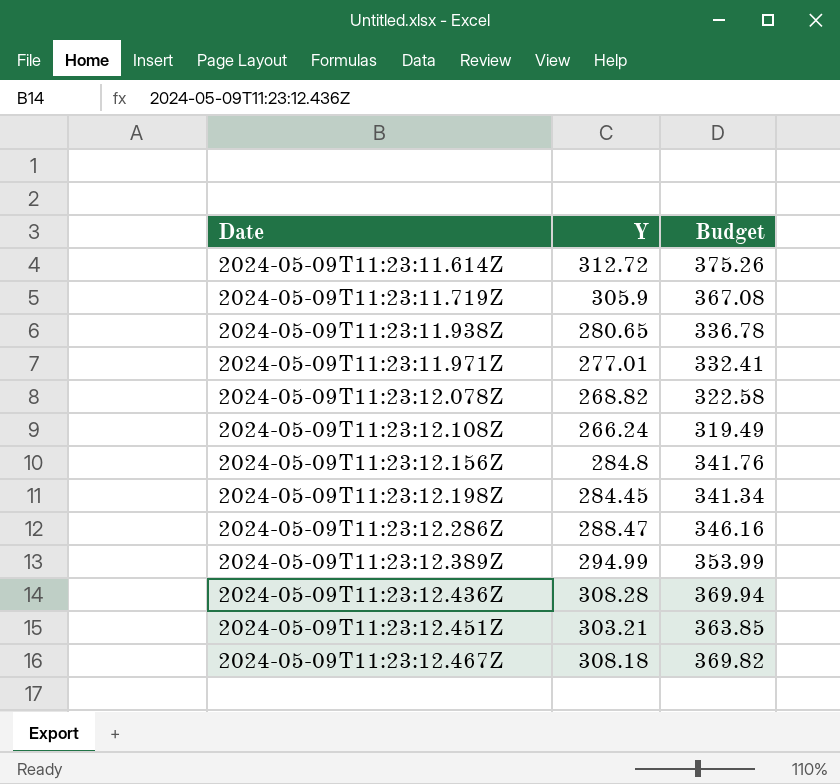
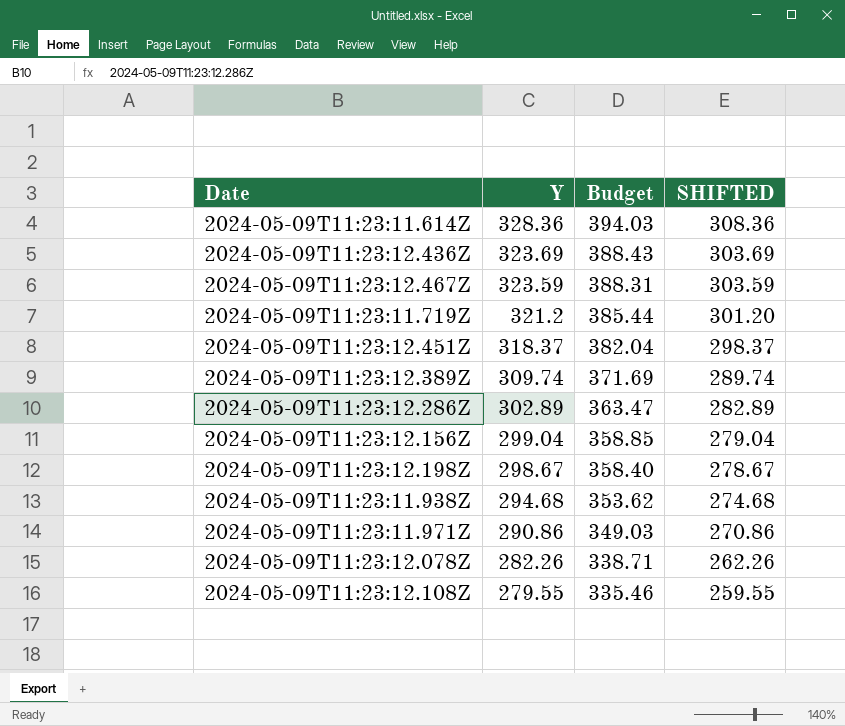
row order: Date ascending -> Y descending
column SHIFTED | formula: none -> [Y] - 20
2024-05-09T11:23:11.614Z | Y: 312.72 -> 328.36
2024-05-09T11:23:11.614Z | Budget: 375.26 -> 394.03
2024-05-09T11:23:12.436Z | Y: 308.28 -> 323.69
2024-05-09T11:23:12.436Z | Budget: 369.94 -> 388.43
2024-05-09T11:23:12.467Z | Y: 308.18 -> 323.59
2024-05-09T11:23:12.467Z | Budget: 369.82 -> 388.31
2024-05-09T11:23:11.719Z | Y: 305.9 -> 321.2
2024-05-09T11:23:11.719Z | Budget: 367.08 -> 385.44
2024-05-09T11:23:12.451Z | Y: 303.21 -> 318.37
2024-05-09T11:23:12.451Z | Budget: 363.85 -> 382.04
2024-05-09T11:23:12.389Z | Y: 294.99 -> 309.74
2024-05-09T11:23:12.389Z | Budget: 353.99 -> 371.69
2024-05-09T11:23:12.286Z | Y: 288.47 -> 302.89
2024-05-09T11:23:12.286Z | Budget: 346.16 -> 363.47
2024-05-09T11:23:12.156Z | Y: 284.8 -> 299.04
2024-05-09T11:23:12.156Z | Budget: 341.76 -> 358.85
2024-05-09T11:23:12.198Z | Y: 284.45 -> 298.67
2024-05-09T11:23:12.198Z | Budget: 341.34 -> 358.40
2024-05-09T11:23:11.938Z | Y: 280.65 -> 294.68
2024-05-09T11:23:11.938Z | Budget: 336.78 -> 353.62
2024-05-09T11:23:11.971Z | Y: 277.01 -> 290.86
2024-05-09T11:23:11.971Z | Budget: 332.41 -> 349.03
2024-05-09T11:23:12.078Z | Y: 268.82 -> 282.26
2024-05-09T11:23:12.078Z | Budget: 322.58 -> 338.71
2024-05-09T11:23:12.108Z | Y: 266.24 -> 279.55
2024-05-09T11:23:12.108Z | Budget: 319.49 -> 335.46

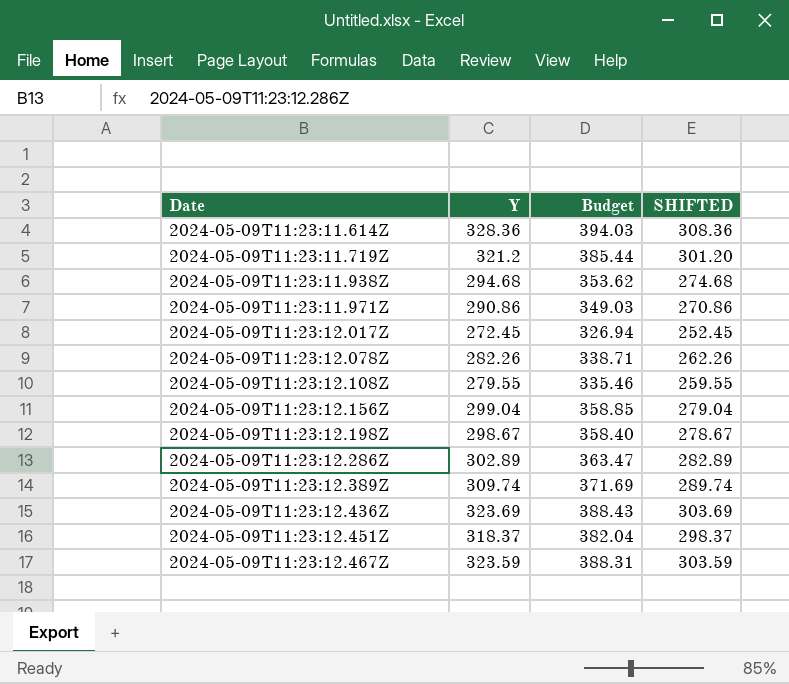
row order: Y descending -> Date ascending
row 2024-05-09T11:23:12.017Z: none -> 272.45 | 326.94 | 252.45

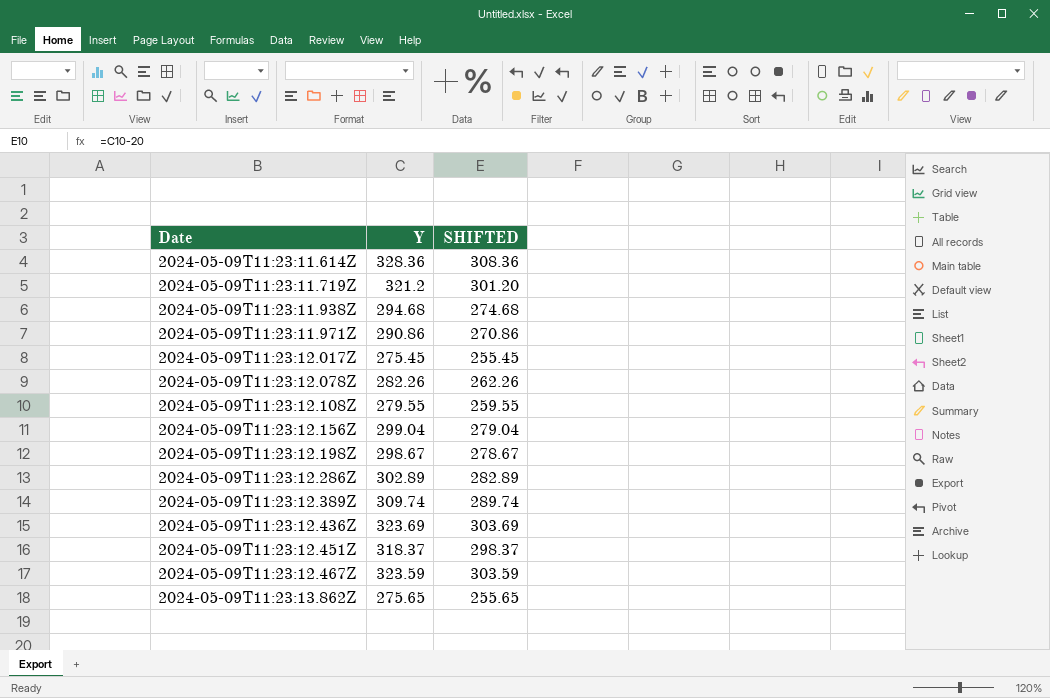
column Budget | formula: [Y] * 1.2 -> none
2024-05-09T11:23:12.017Z | Y: 272.45 -> 275.45
2024-05-09T11:23:12.017Z | SHIFTED: 252.45 -> 255.45
row 2024-05-09T11:23:13.862Z: none -> 275.65 | 255.65

